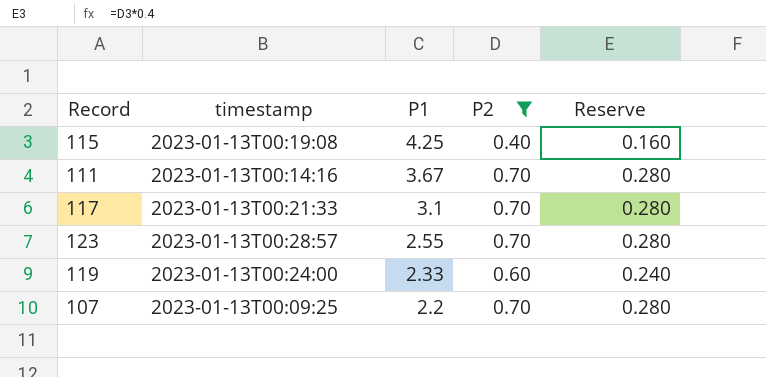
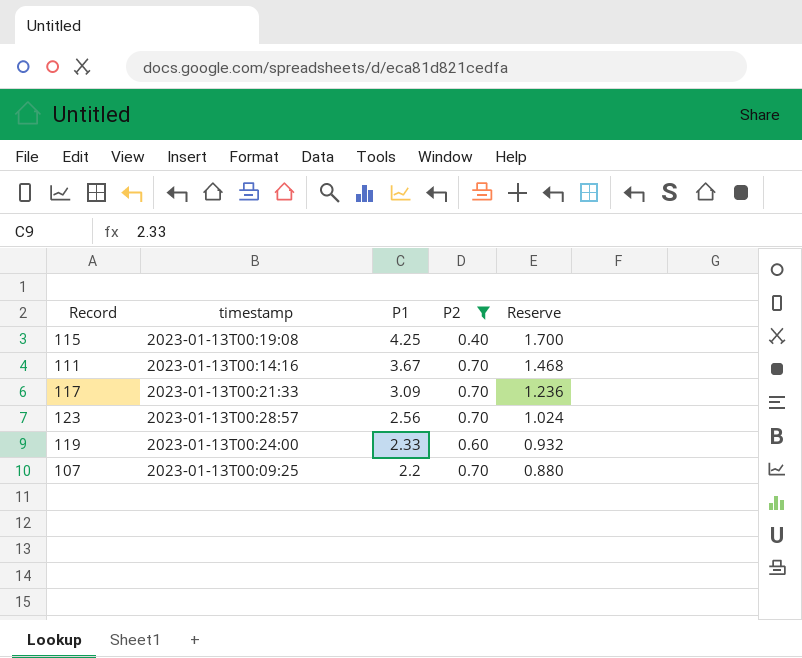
column Reserve | formula: [P2] * 0.4 -> [P1] * 0.4
117 | P1: 3.1 -> 3.09
123 | P1: 2.55 -> 2.56

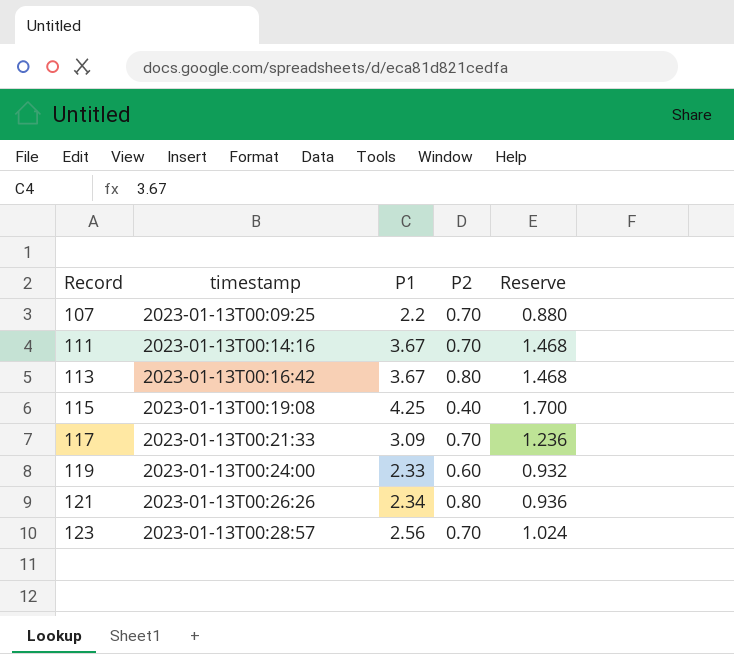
filter: P2 != 0.80 -> none
row order: P1 descending -> Record ascending

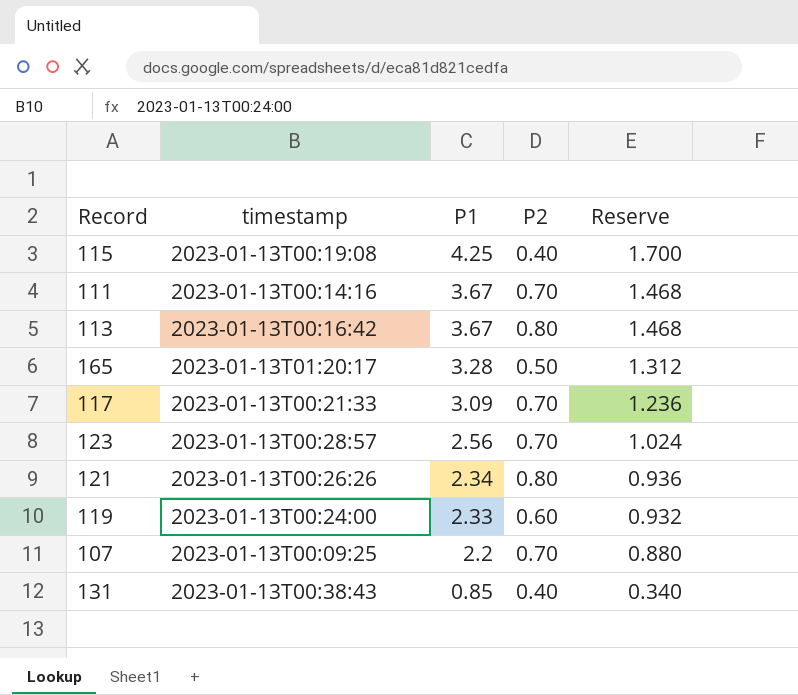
row order: Record ascending -> P1 descending
row 165: none -> 2023-01-13T01:20:17 | 3.28 | 0.50 | 1.312
row 131: none -> 2023-01-13T00:38:43 | 0.85 | 0.40 | 0.340

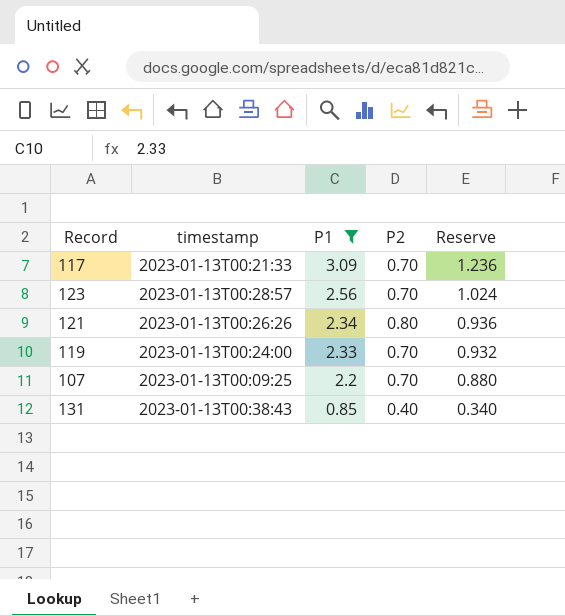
filter: none -> P1 <= 3.09
119 | P2: 0.60 -> 0.70

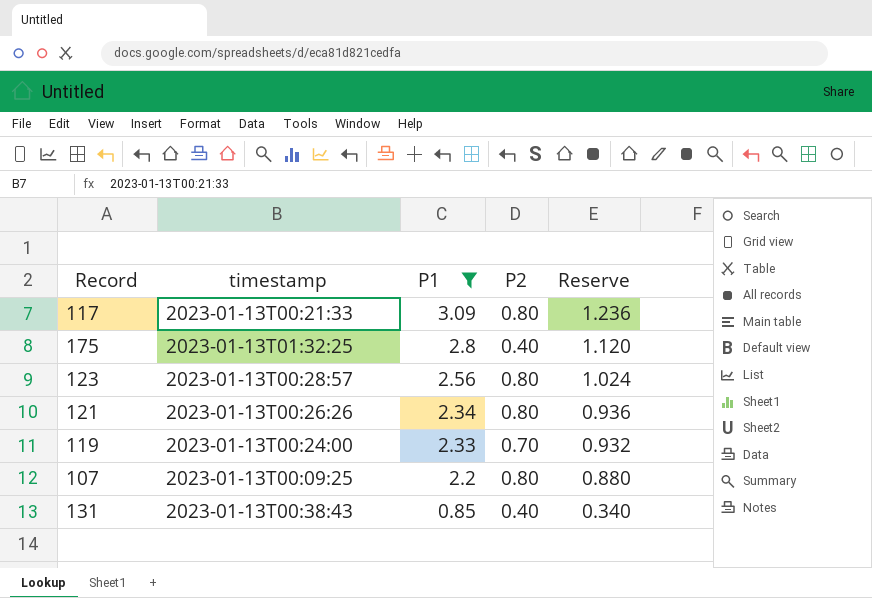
117 | P2: 0.70 -> 0.80
row 175: none -> 2023-01-13T01:32:25 | 2.8 | 0.40 | 1.120
123 | P2: 0.70 -> 0.80
107 | P2: 0.70 -> 0.80

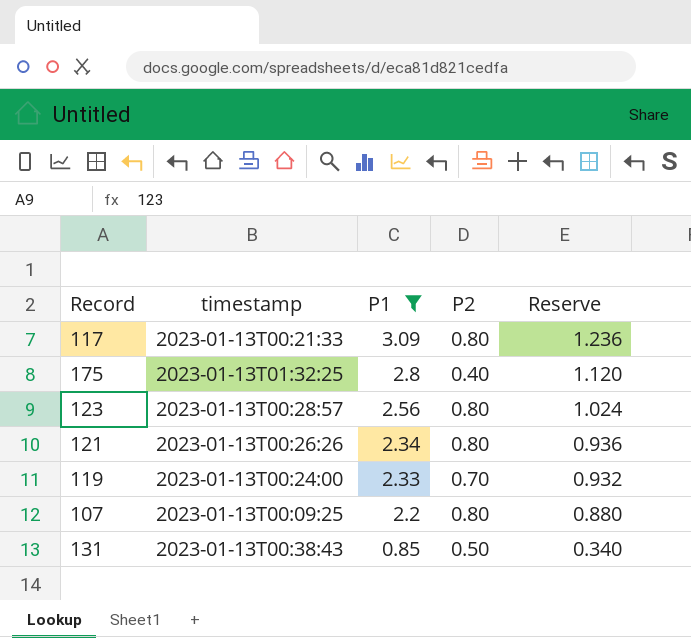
131 | P2: 0.40 -> 0.50

